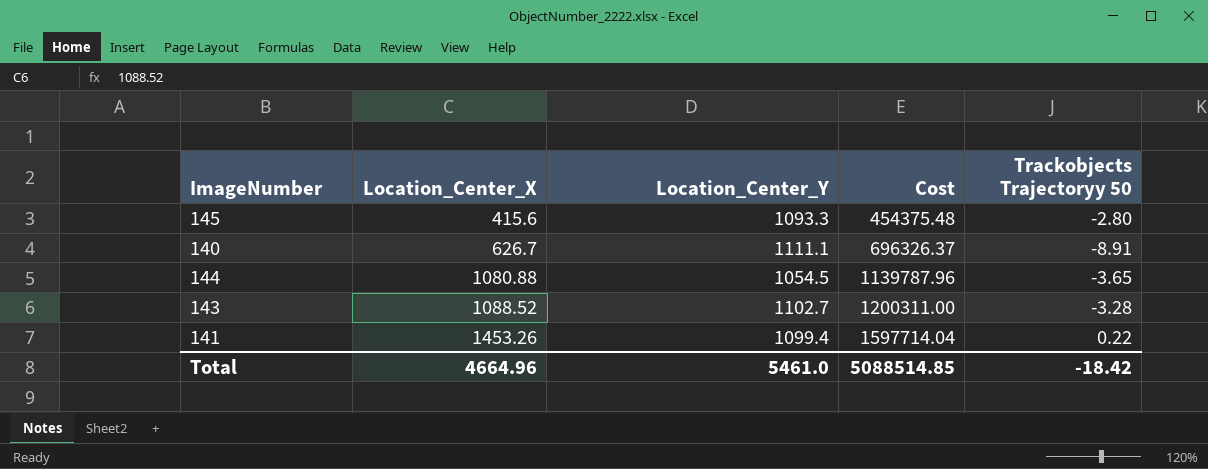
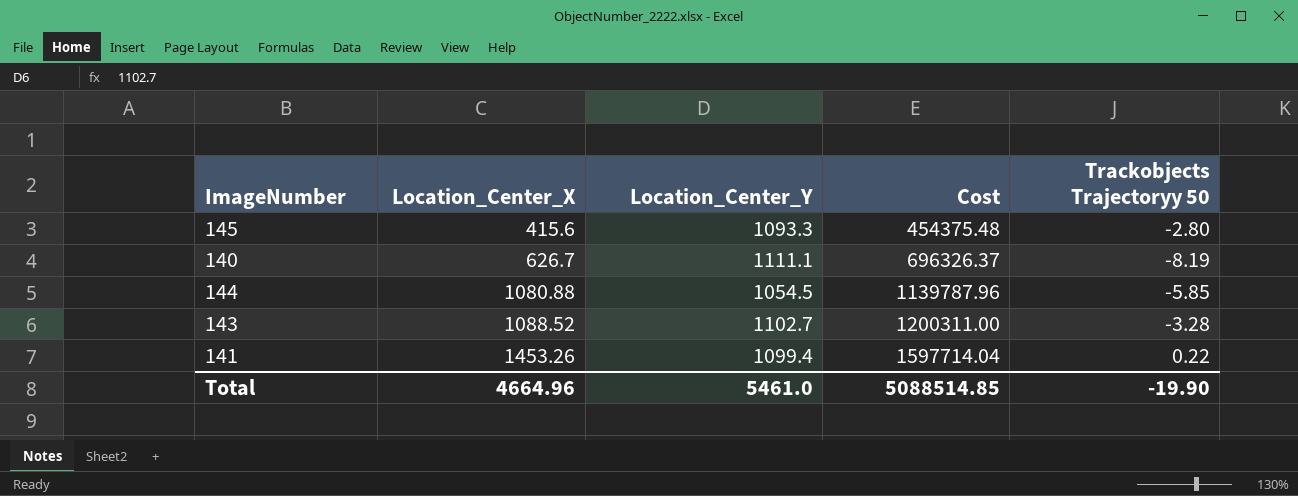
140 | Trackobjects Trajectoryy 50: -8.91 -> -8.19
144 | Trackobjects Trajectoryy 50: -3.65 -> -5.85
Total | Trackobjects Trajectoryy 50: -18.42 -> -19.90

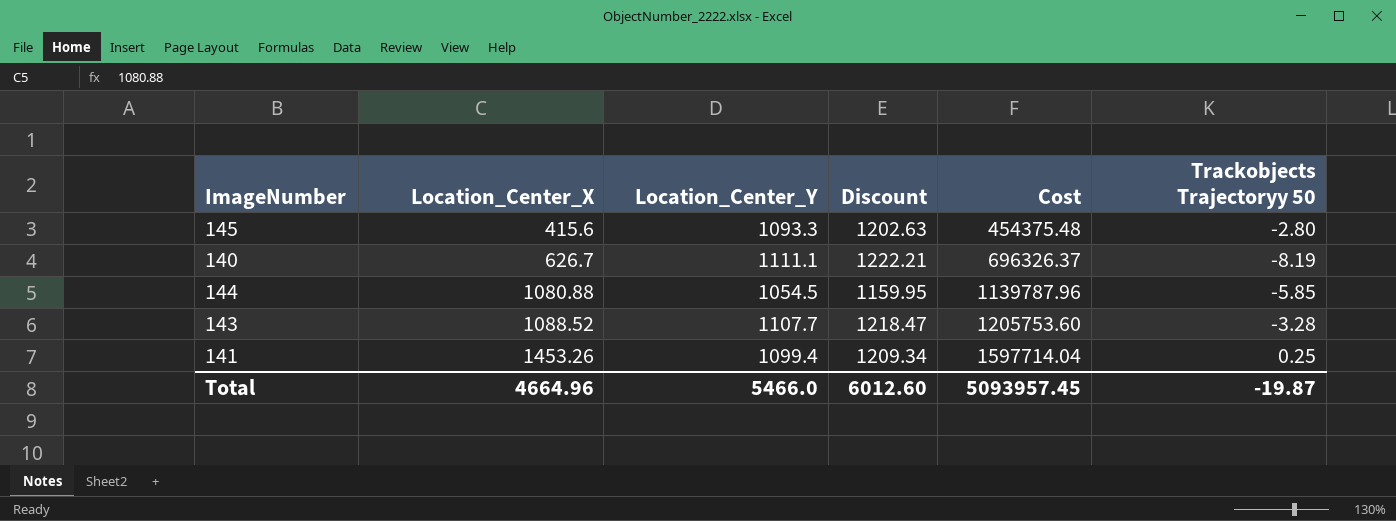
column Discount | formula: none -> [Location_Center_Y] * 1.1
143 | Location_Center_Y: 1102.7 -> 1107.7
143 | Cost: 1200311.00 -> 1205753.60
141 | Trackobjects Trajectoryy 50: 0.22 -> 0.25
Total | Location_Center_Y: 5461.0 -> 5466.0
Total | Cost: 5088514.85 -> 5093957.45
Total | Trackobjects Trajectoryy 50: -19.90 -> -19.87

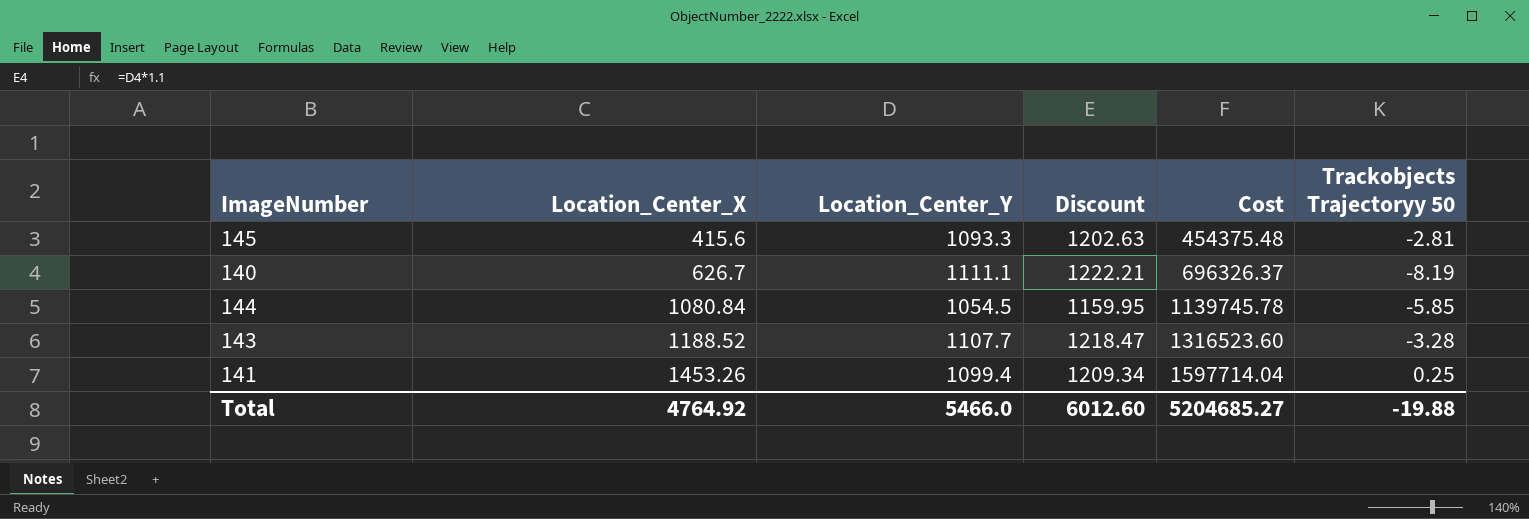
145 | Trackobjects Trajectoryy 50: -2.80 -> -2.81
144 | Location_Center_X: 1080.88 -> 1080.84
144 | Cost: 1139787.96 -> 1139745.78
143 | Location_Center_X: 1088.52 -> 1188.52
143 | Cost: 1205753.60 -> 1316523.60
Total | Location_Center_X: 4664.96 -> 4764.92
Total | Cost: 5093957.45 -> 5204685.27
Total | Trackobjects Trajectoryy 50: -19.87 -> -19.88

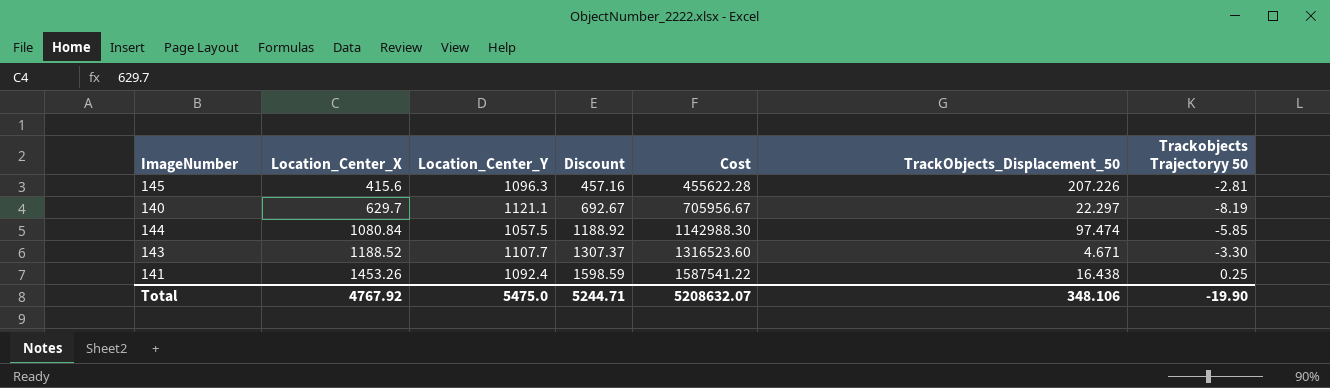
column Discount | formula: [Location_Center_Y] * 1.1 -> [Location_Center_X] * 1.1
column TrackObjects_Displacement_50 | position: none -> 6
145 | Location_Center_Y: 1093.3 -> 1096.3
145 | Cost: 454375.48 -> 455622.28
140 | Location_Center_X: 626.7 -> 629.7
140 | Location_Center_Y: 1111.1 -> 1121.1
140 | Cost: 696326.37 -> 705956.67
144 | Location_Center_Y: 1054.5 -> 1057.5
144 | Cost: 1139745.78 -> 1142988.30
143 | Trackobjects Trajectoryy 50: -3.28 -> -3.30
141 | Location_Center_Y: 1099.4 -> 1092.4
141 | Cost: 1597714.04 -> 1587541.22
Total | Location_Center_X: 4764.92 -> 4767.92
Total | Location_Center_Y: 5466.0 -> 5475.0
Total | Discount: 6012.60 -> 5244.71
Total | Cost: 5204685.27 -> 5208632.07
Total | Trackobjects Trajectoryy 50: -19.88 -> -19.90

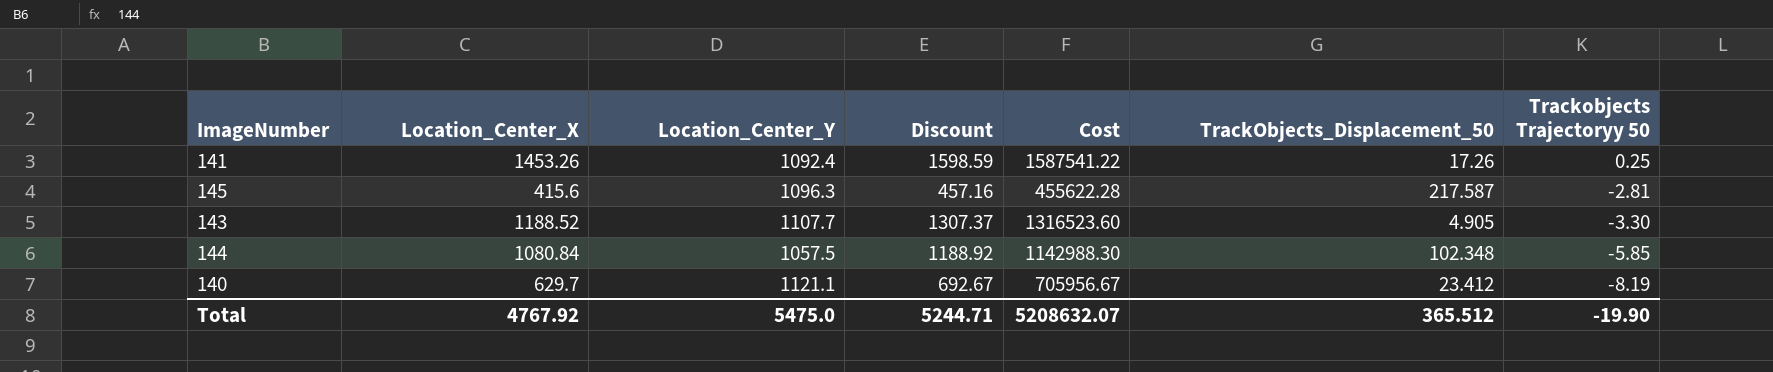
row order: Location_Center_X ascending -> Trackobjects Trajectoryy 50 descending
141 | TrackObjects_Displacement_50: 16.438 -> 17.26
145 | TrackObjects_Displacement_50: 207.226 -> 217.587
143 | TrackObjects_Displacement_50: 4.671 -> 4.905
144 | TrackObjects_Displacement_50: 97.474 -> 102.348
140 | TrackObjects_Displacement_50: 22.297 -> 23.412
Total | TrackObjects_Displacement_50: 348.106 -> 365.512

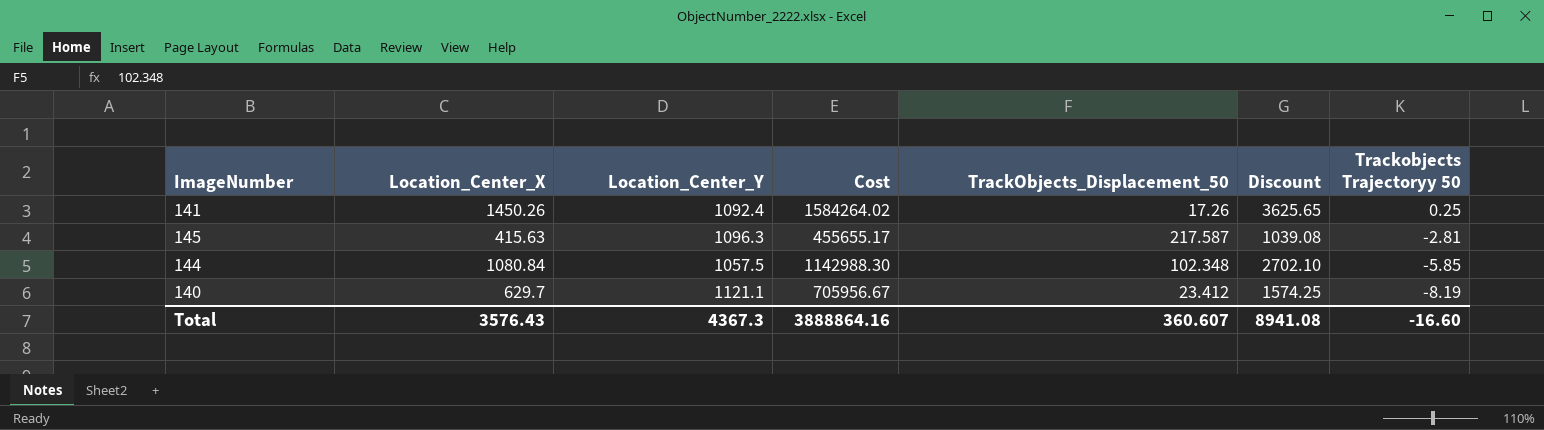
column Discount | formula: [Location_Center_X] * 1.1 -> [Location_Center_X] * 2.5
column Discount | position: 4 -> 6
row 143: 1188.52 | 1107.7 | 1307.37 | 1316523.60 | 4.905 | -3.30 -> none
141 | Location_Center_X: 1453.26 -> 1450.26
141 | Cost: 1587541.22 -> 1584264.02
145 | Location_Center_X: 415.6 -> 415.63
145 | Cost: 455622.28 -> 455655.17
Total | Location_Center_X: 4767.92 -> 3576.43
Total | Location_Center_Y: 5475.0 -> 4367.3
Total | Cost: 5208632.07 -> 3888864.16
Total | TrackObjects_Displacement_50: 365.512 -> 360.607
Total | Discount: 5244.71 -> 8941.08
Total | Trackobjects Trajectoryy 50: -19.90 -> -16.60

